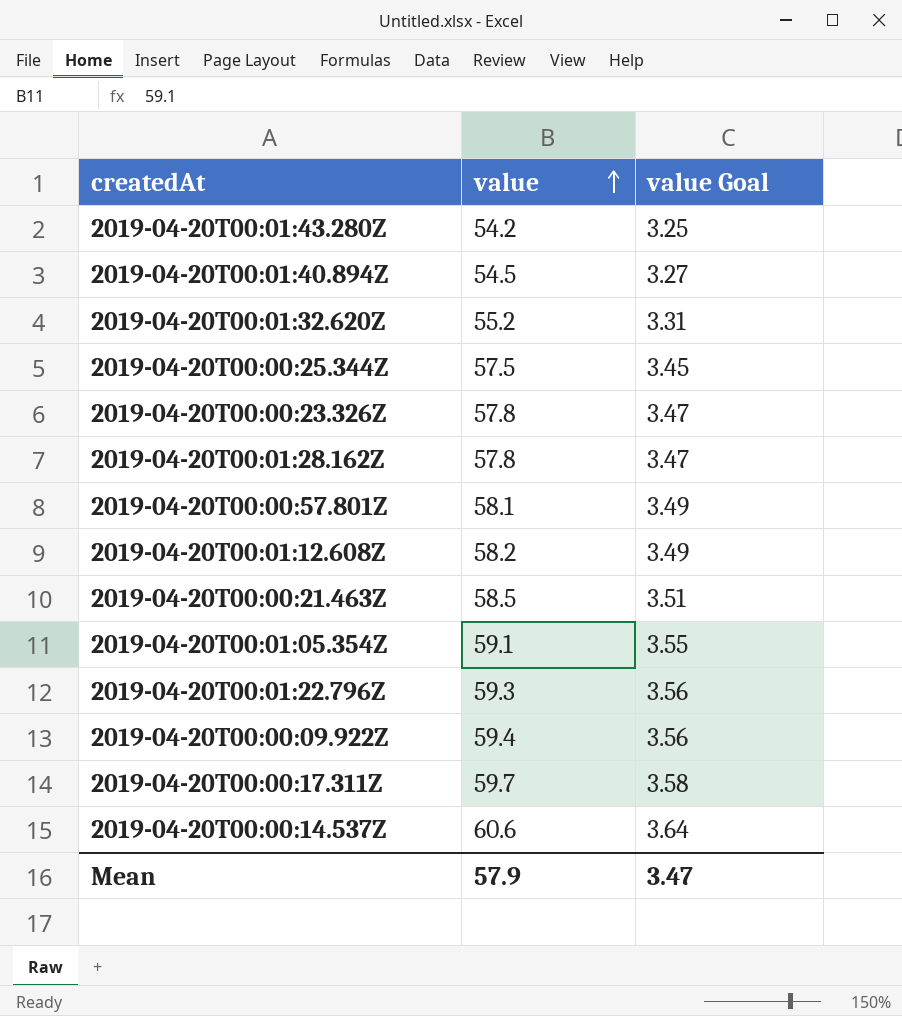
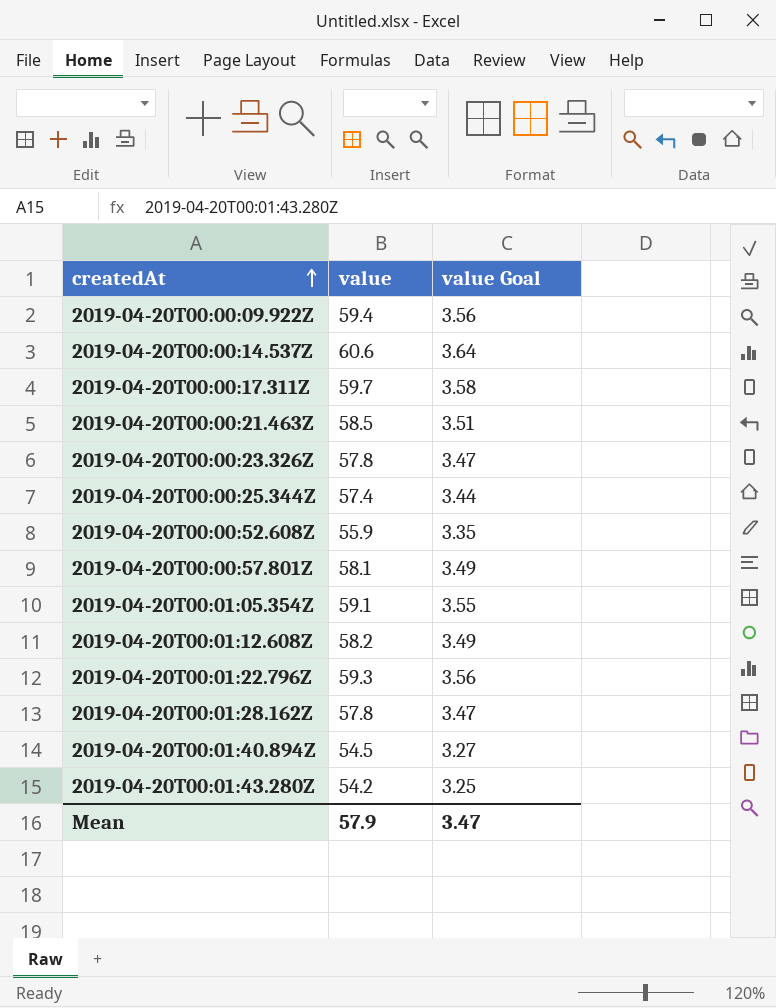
row order: value ascending -> createdAt ascending
row 2019-04-20T00:01:32.620Z: 55.2 | 3.31 -> none
2019-04-20T00:00:25.344Z | value: 57.5 -> 57.4
2019-04-20T00:00:25.344Z | value Goal: 3.45 -> 3.44
row 2019-04-20T00:00:52.608Z: none -> 55.9 | 3.35

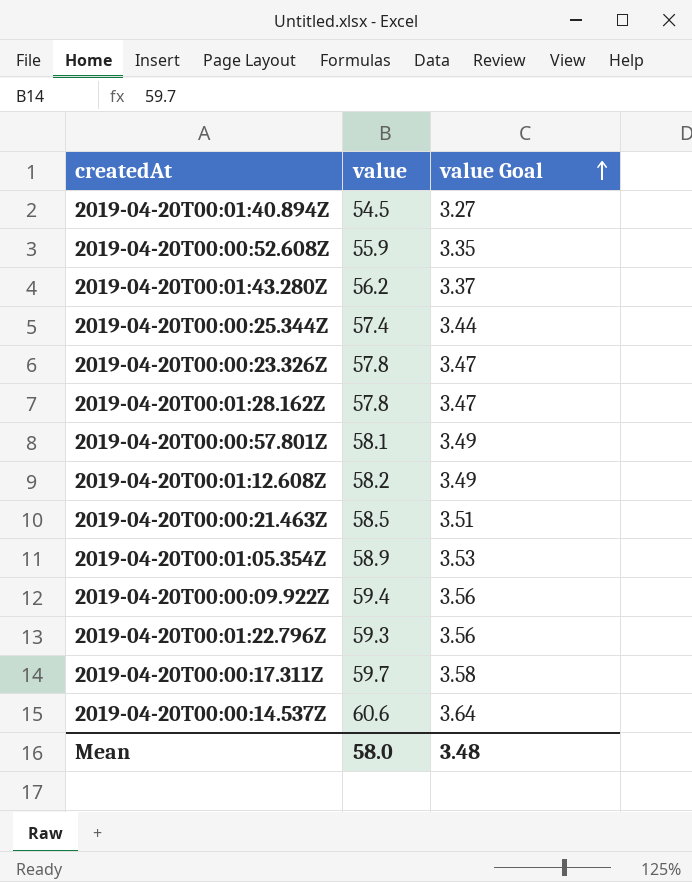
row order: createdAt ascending -> value Goal ascending
2019-04-20T00:01:43.280Z | value: 54.2 -> 56.2
2019-04-20T00:01:43.280Z | value Goal: 3.25 -> 3.37
2019-04-20T00:01:05.354Z | value: 59.1 -> 58.9
2019-04-20T00:01:05.354Z | value Goal: 3.55 -> 3.53
Mean | value: 57.9 -> 58.0
Mean | value Goal: 3.47 -> 3.48

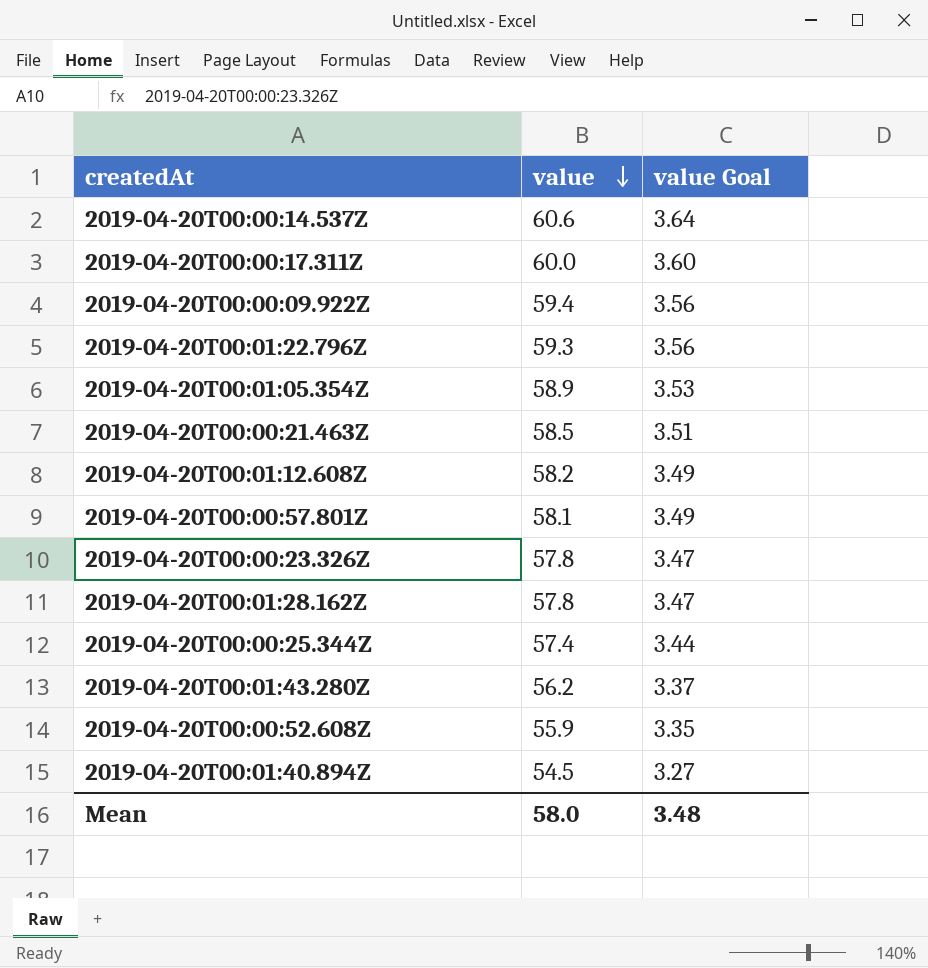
row order: value Goal ascending -> value descending
2019-04-20T00:00:17.311Z | value: 59.7 -> 60.0
2019-04-20T00:00:17.311Z | value Goal: 3.58 -> 3.60

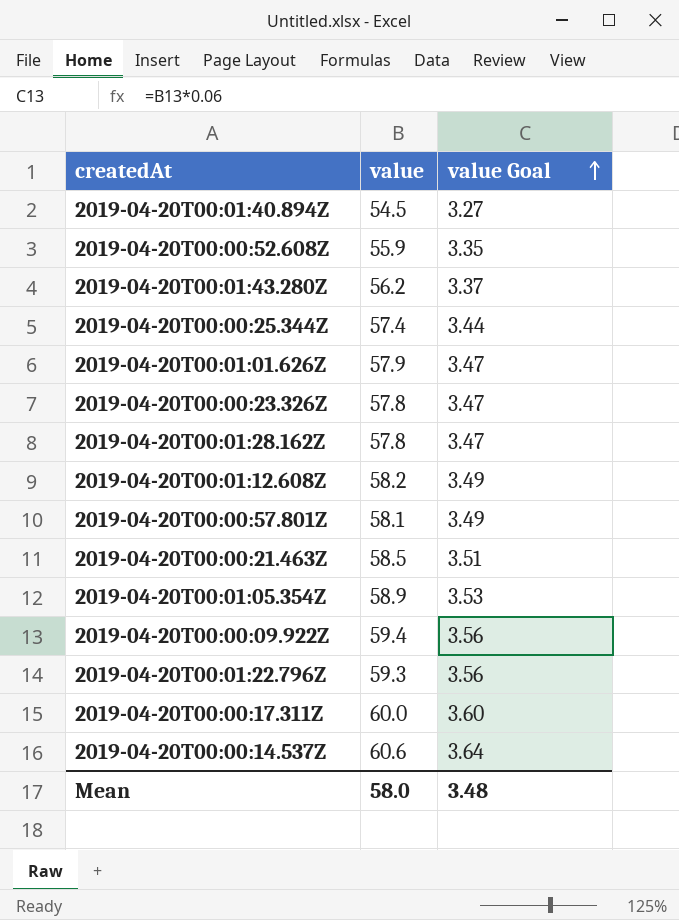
row order: value descending -> value Goal ascending
row 2019-04-20T00:01:01.626Z: none -> 57.9 | 3.47

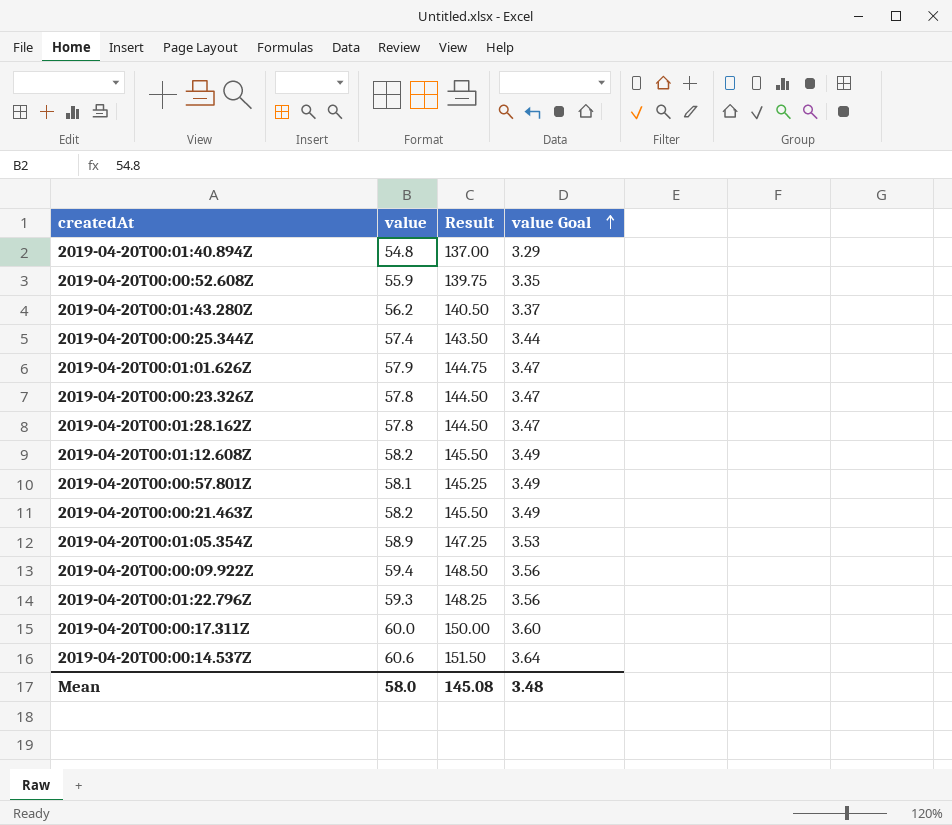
column Result | formula: none -> [value] * 2.5
2019-04-20T00:01:40.894Z | value: 54.5 -> 54.8
2019-04-20T00:01:40.894Z | value Goal: 3.27 -> 3.29
2019-04-20T00:00:21.463Z | value: 58.5 -> 58.2
2019-04-20T00:00:21.463Z | value Goal: 3.51 -> 3.49

